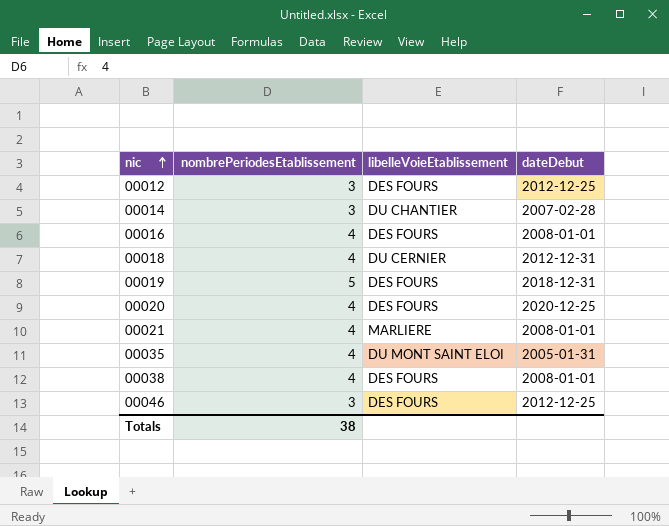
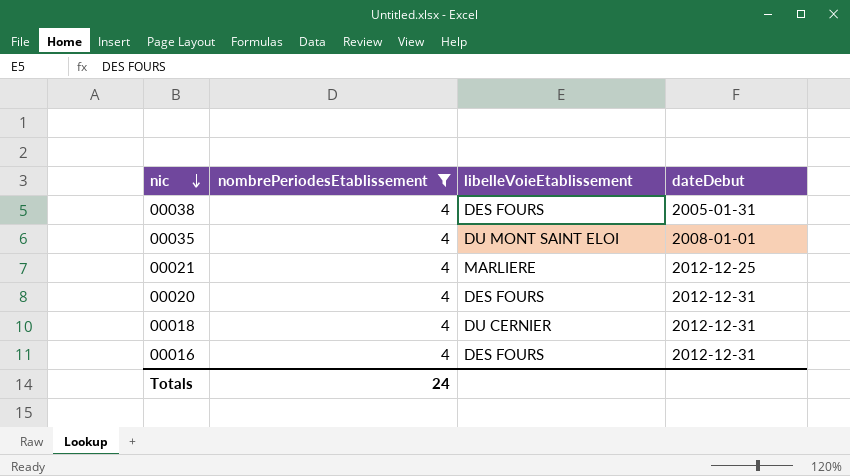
filter: none -> nombrePeriodesEtablissement = 4
row order: nic ascending -> nic descending
00038 | dateDebut: 2008-01-01 -> 2005-01-31
00035 | dateDebut: 2005-01-31 -> 2008-01-01
00021 | dateDebut: 2008-01-01 -> 2012-12-25
00020 | dateDebut: 2020-12-25 -> 2012-12-31
00016 | dateDebut: 2008-01-01 -> 2012-12-31
Totals | nombrePeriodesEtablissement: 38 -> 24

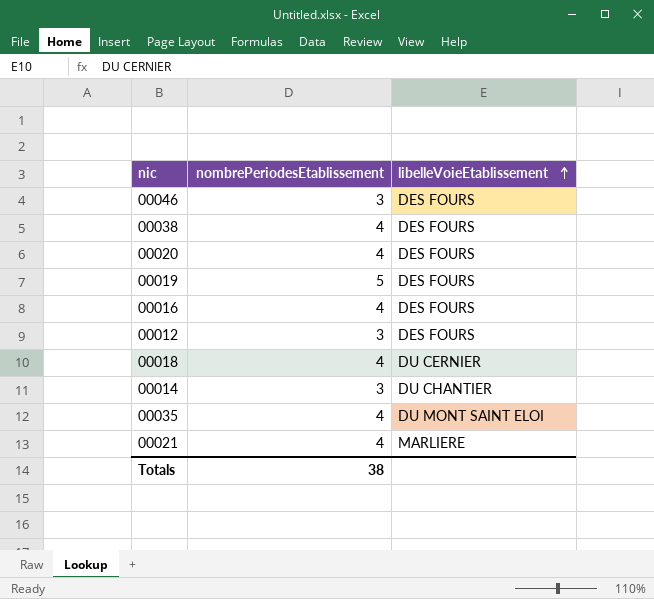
filter: nombrePeriodesEtablissement = 4 -> none
row order: nic descending -> libelleVoieEtablissement ascending
column dateDebut | position: 4 -> none
Totals | nombrePeriodesEtablissement: 24 -> 38

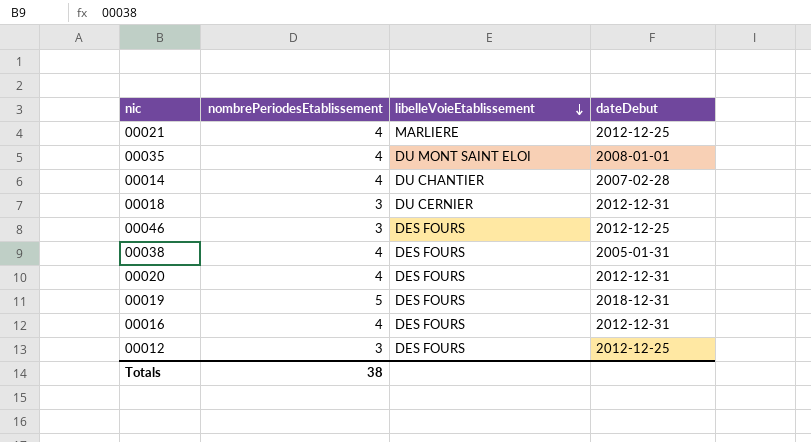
row order: libelleVoieEtablissement ascending -> libelleVoieEtablissement descending
column dateDebut | position: none -> 4
00014 | nombrePeriodesEtablissement: 3 -> 4
00018 | nombrePeriodesEtablissement: 4 -> 3

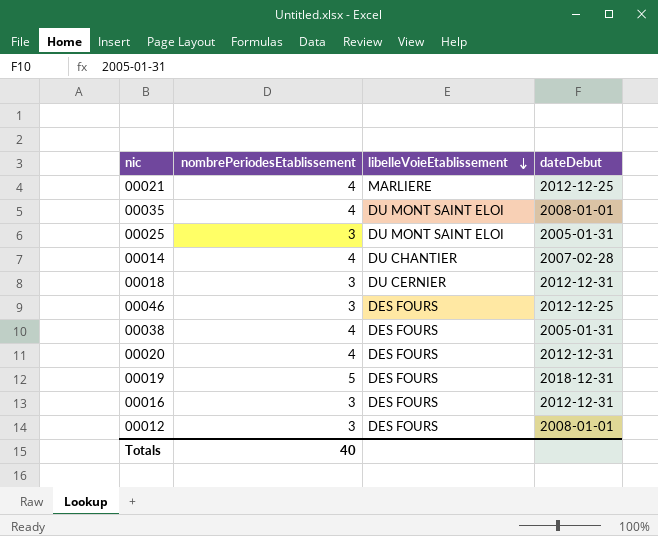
row 00025: none -> 3 | DU MONT SAINT ELOI | 2005-01-31
00016 | nombrePeriodesEtablissement: 4 -> 3
00012 | dateDebut: 2012-12-25 -> 2008-01-01
Totals | nombrePeriodesEtablissement: 38 -> 40

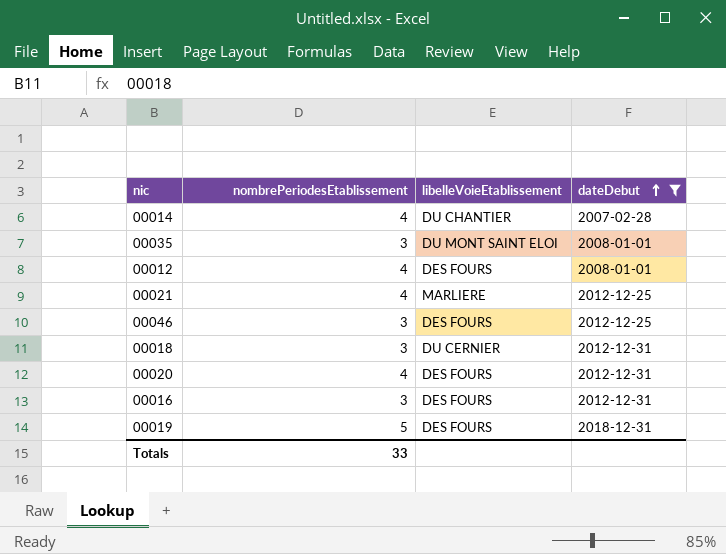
filter: none -> dateDebut != 2005-01-31
row order: libelleVoieEtablissement descending -> dateDebut ascending
00035 | nombrePeriodesEtablissement: 4 -> 3
00012 | nombrePeriodesEtablissement: 3 -> 4
Totals | nombrePeriodesEtablissement: 40 -> 33

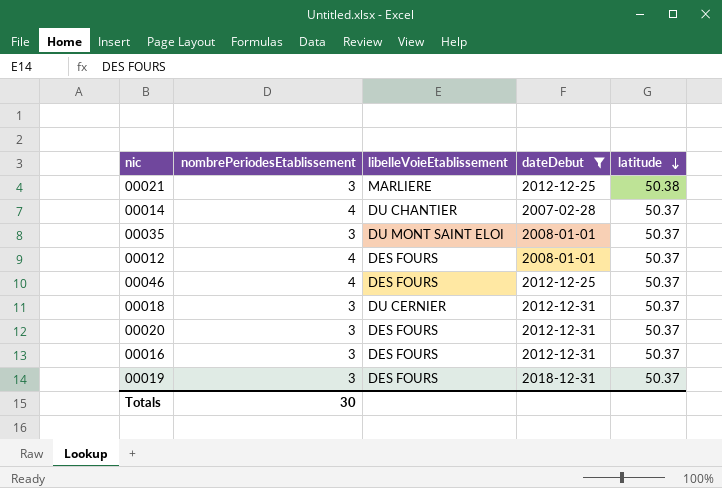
row order: dateDebut ascending -> latitude descending
column latitude | position: none -> 5
00021 | nombrePeriodesEtablissement: 4 -> 3
00046 | nombrePeriodesEtablissement: 3 -> 4
00020 | nombrePeriodesEtablissement: 4 -> 3
00019 | nombrePeriodesEtablissement: 5 -> 3
Totals | nombrePeriodesEtablissement: 33 -> 30

